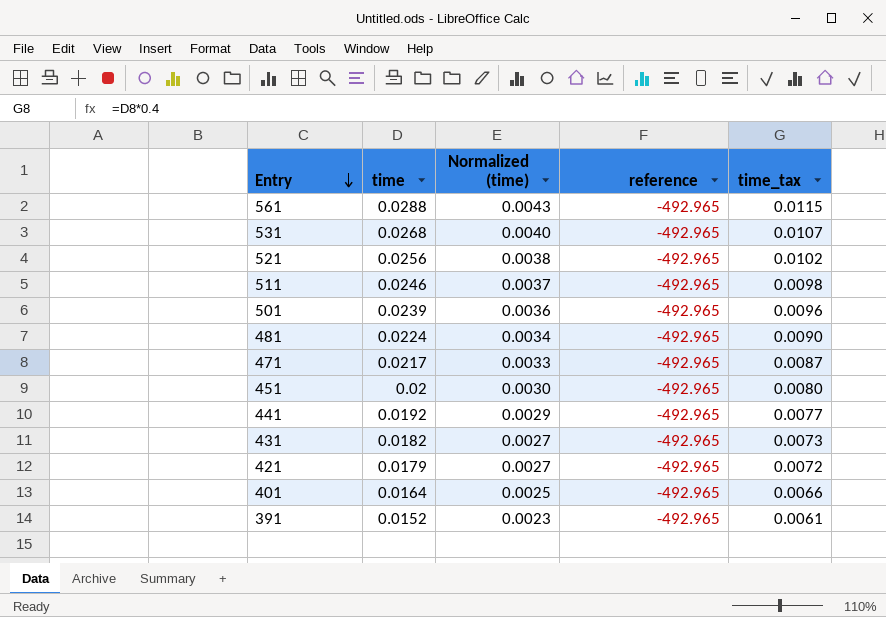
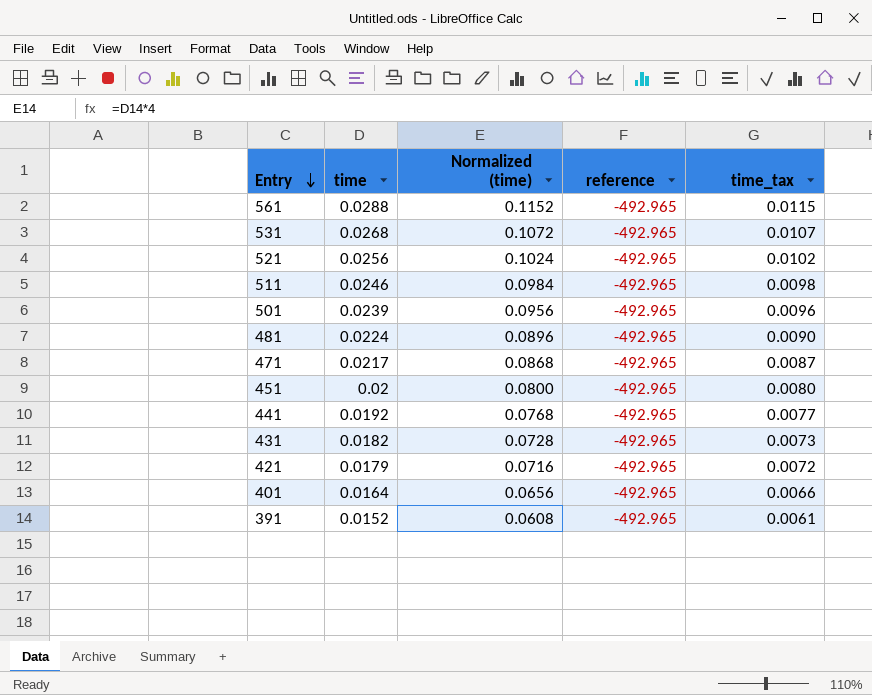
column Normalized (time) | formula: [time] * 0.15 -> [time] * 4

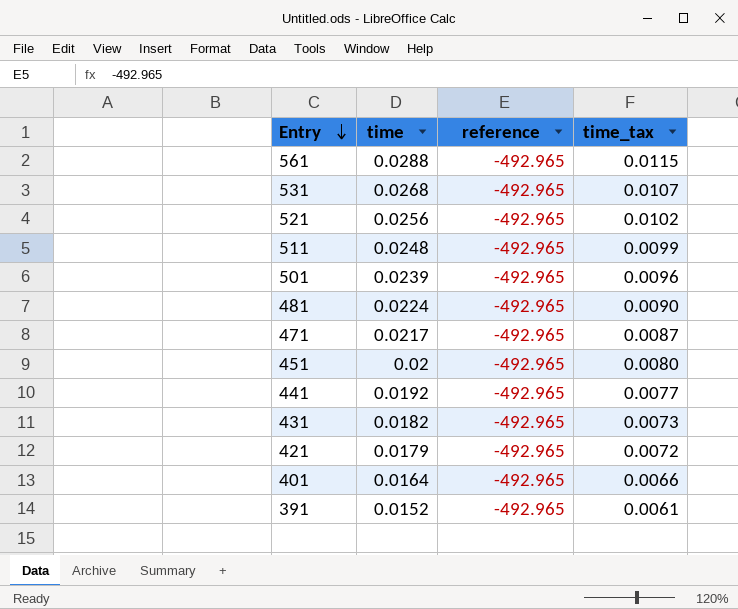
column Normalized (time) | formula: [time] * 4 -> none
511 | time: 0.0246 -> 0.0248
511 | time_tax: 0.0098 -> 0.0099

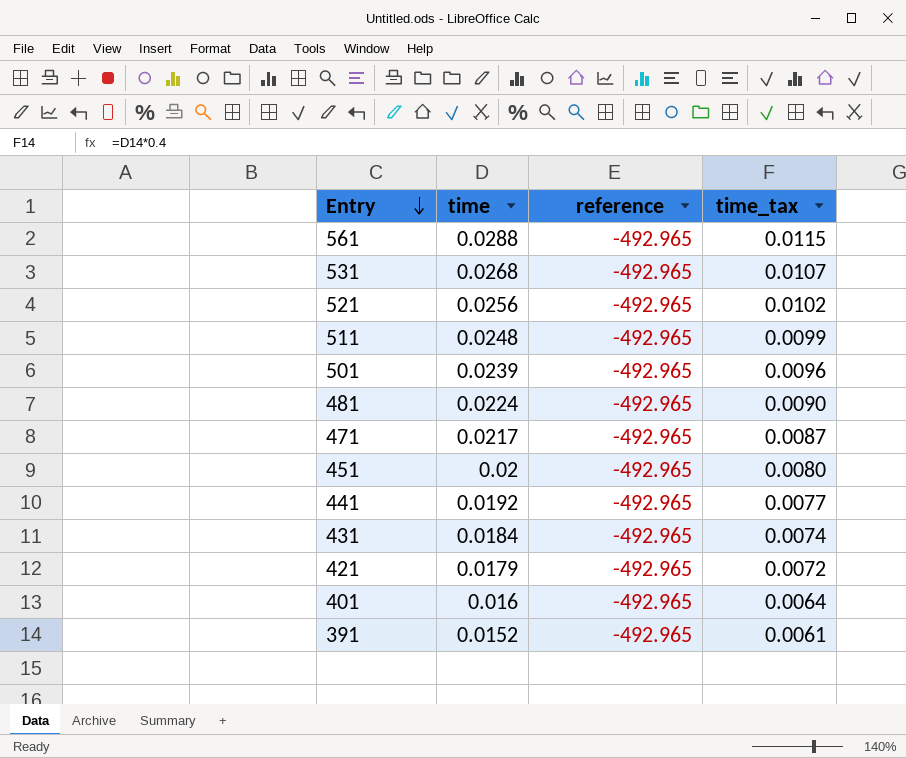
431 | time: 0.0182 -> 0.0184
431 | time_tax: 0.0073 -> 0.0074
401 | time: 0.0164 -> 0.016
401 | time_tax: 0.0066 -> 0.0064

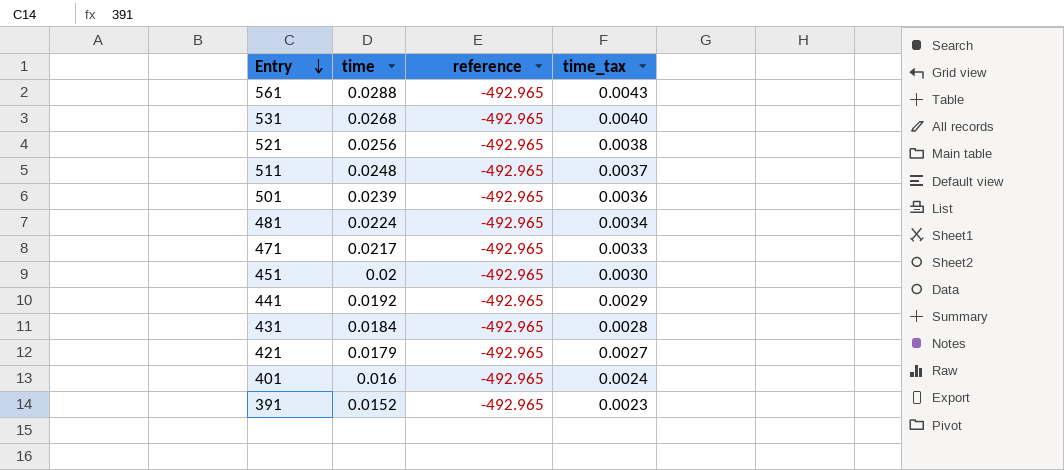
column time_tax | formula: [time] * 0.4 -> [time] * 0.15

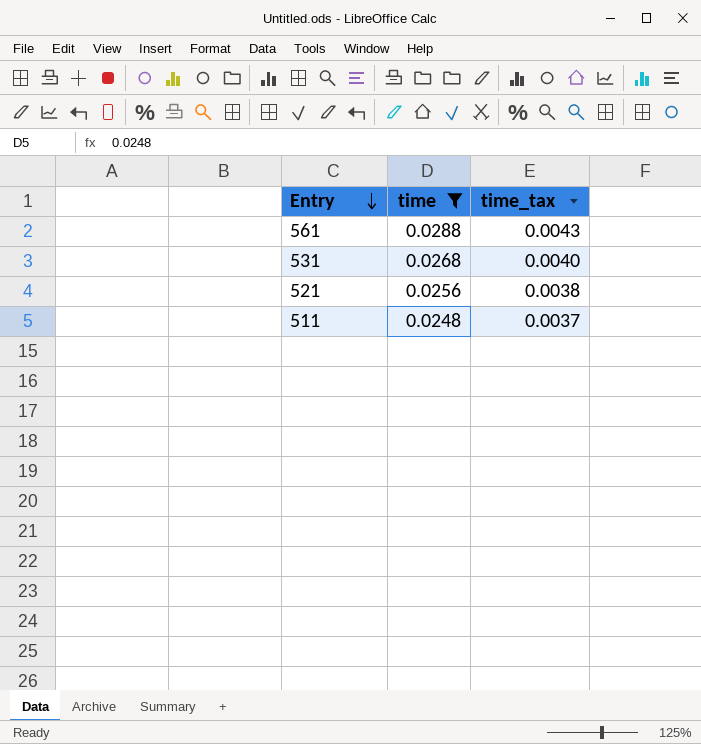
filter: none -> time >= 0.0248
column reference | position: 3 -> none

